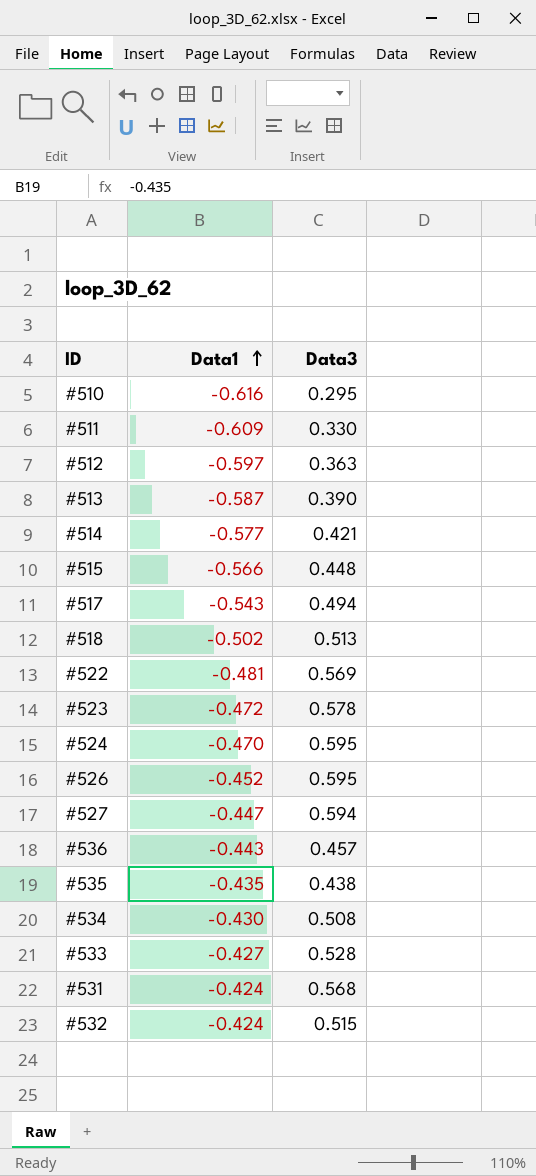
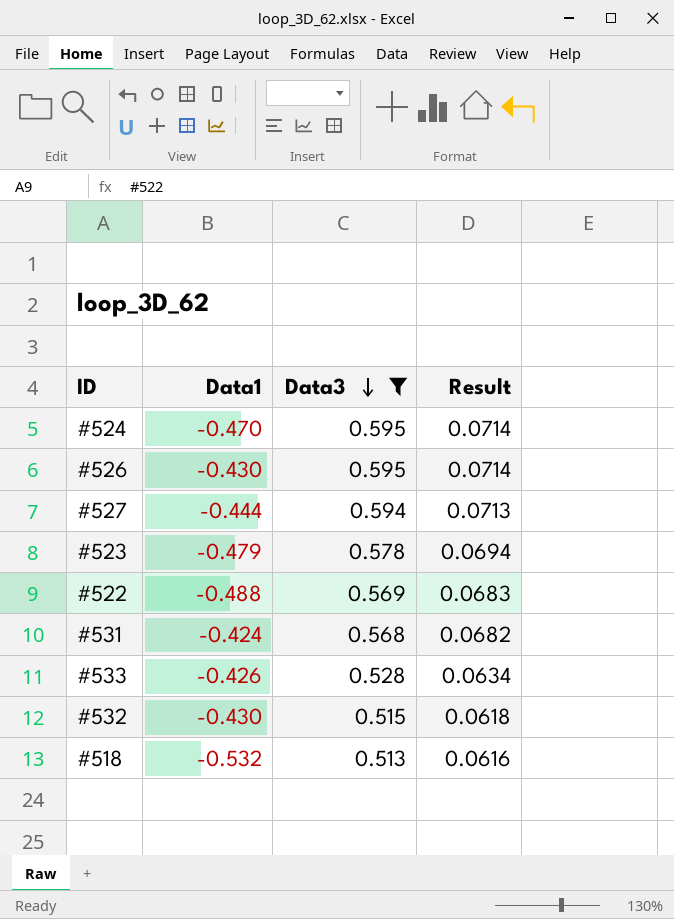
filter: none -> Data3 >= 0.513
row order: Data1 ascending -> Data3 descending
column Result | formula: none -> [Data3] * 0.12
#526 | Data1: -0.452 -> -0.430
#527 | Data1: -0.447 -> -0.444
#523 | Data1: -0.472 -> -0.479
#522 | Data1: -0.481 -> -0.488
#533 | Data1: -0.427 -> -0.426
#532 | Data1: -0.424 -> -0.430
#518 | Data1: -0.502 -> -0.532

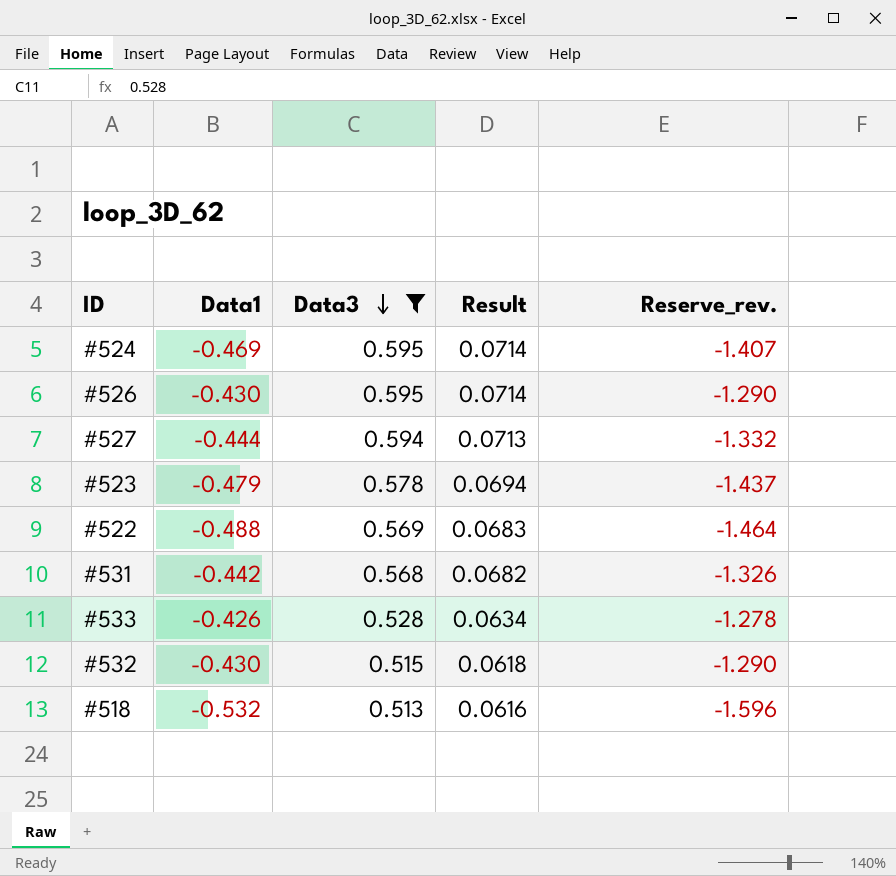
column Reserve_rev. | formula: none -> [Data1] * 3
#524 | Data1: -0.470 -> -0.469
#531 | Data1: -0.424 -> -0.442

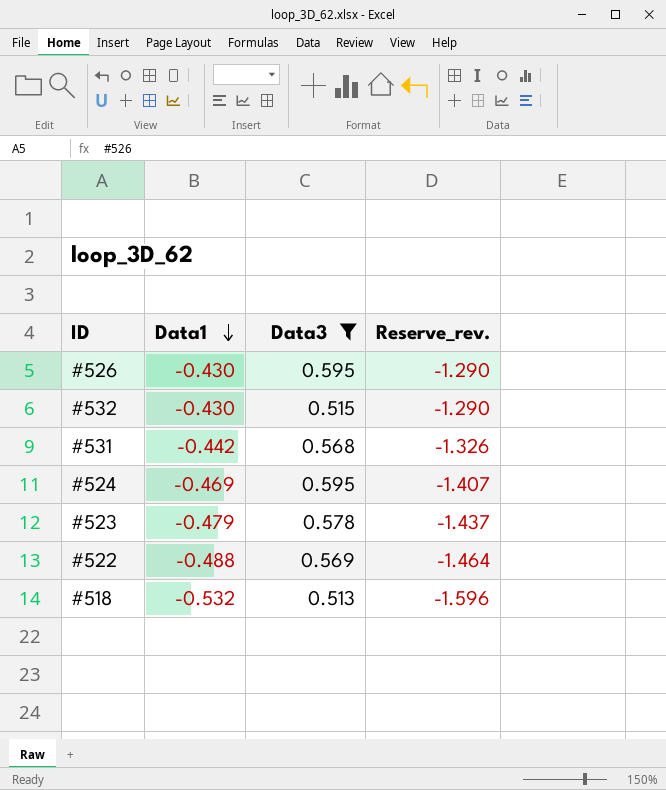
row order: Data3 descending -> Data1 descending
column Result | formula: [Data3] * 0.12 -> none
row #527: -0.444 | 0.594 | 0.0713 | -1.332 -> none
row #533: -0.426 | 0.528 | 0.0634 | -1.278 -> none

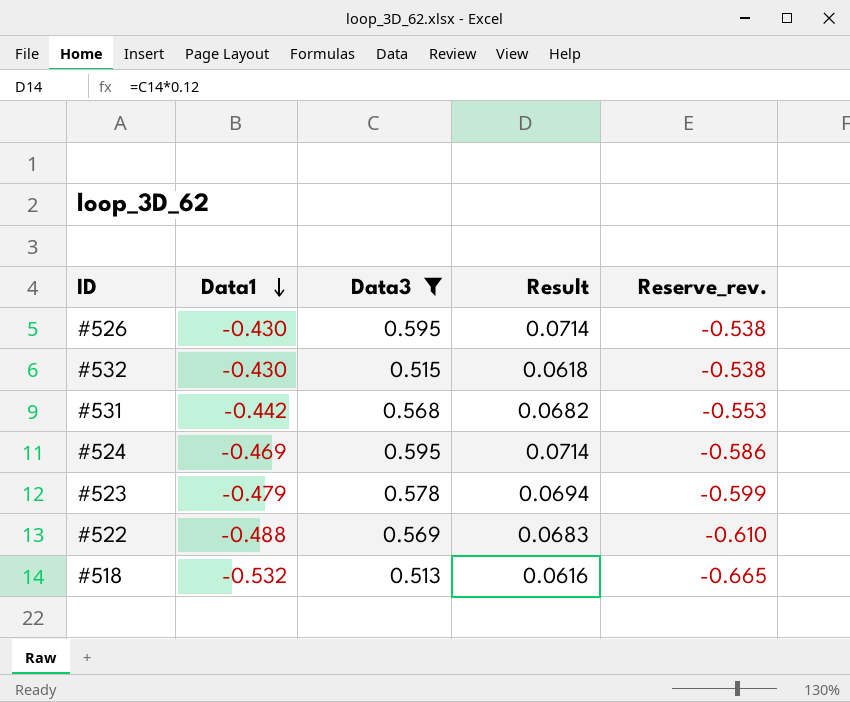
column Result | formula: none -> [Data3] * 0.12
column Reserve_rev. | formula: [Data1] * 3 -> [Data1] * 1.25

